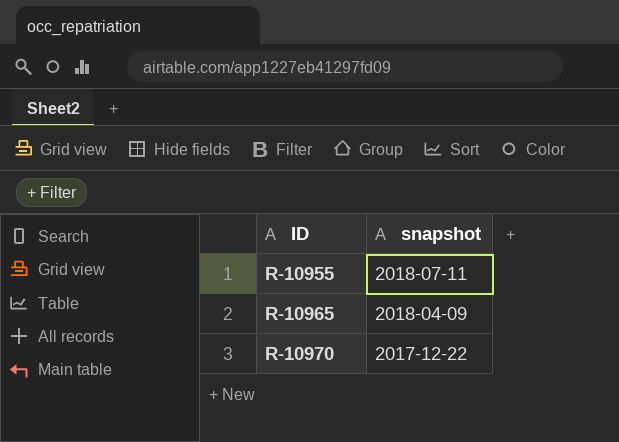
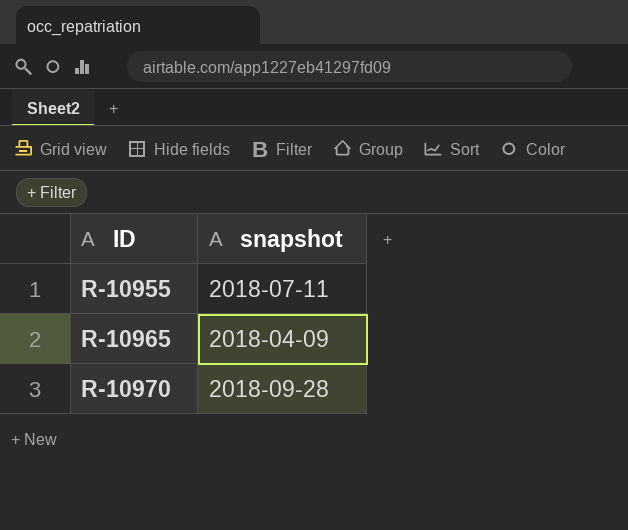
R-10970 | snapshot: 2017-12-22 -> 2018-09-28

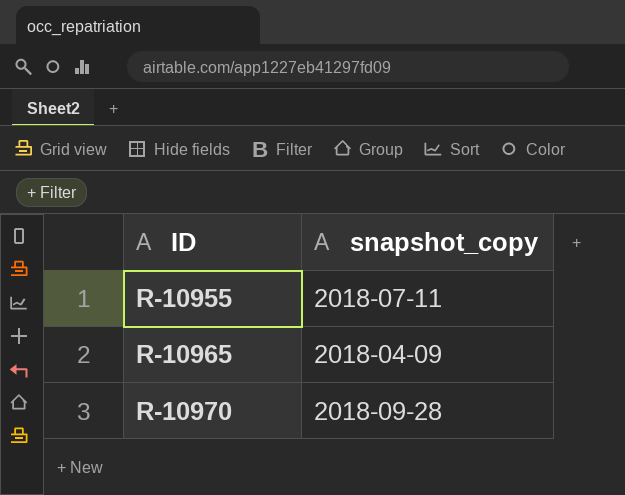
column name: snapshot -> snapshot_copy

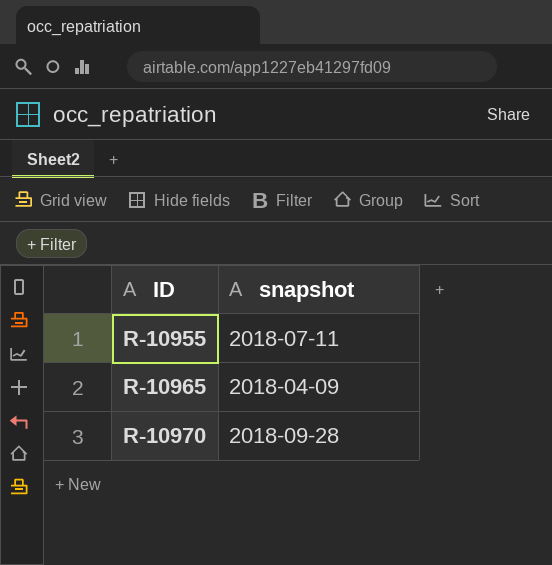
column name: snapshot_copy -> snapshot

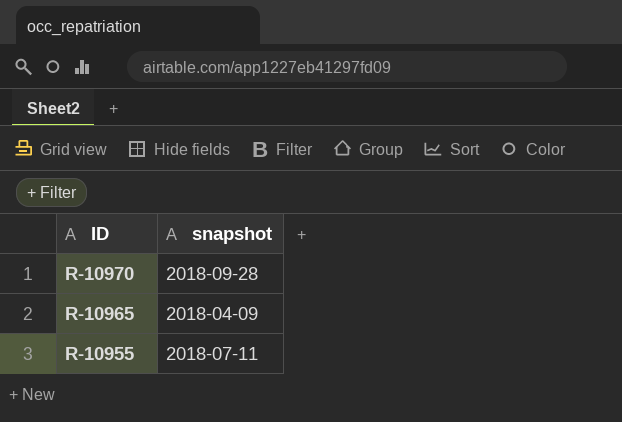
row order: ID ascending -> ID descending

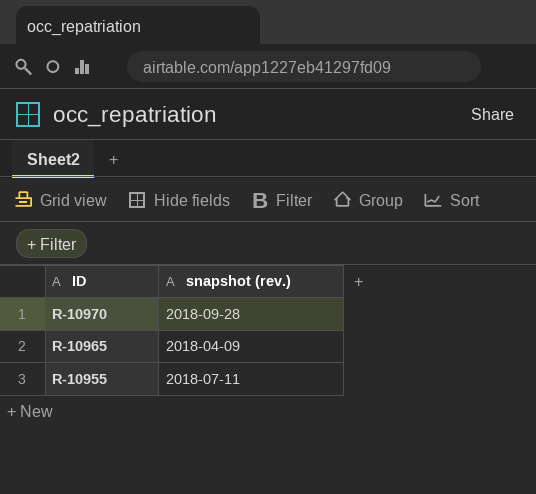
column name: snapshot -> snapshot (rev.)

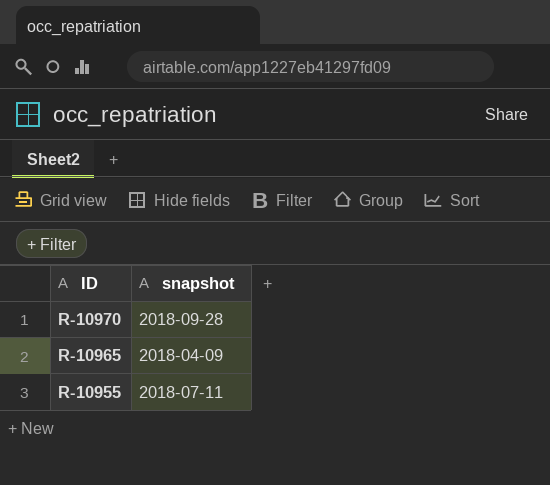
column name: snapshot (rev.) -> snapshot

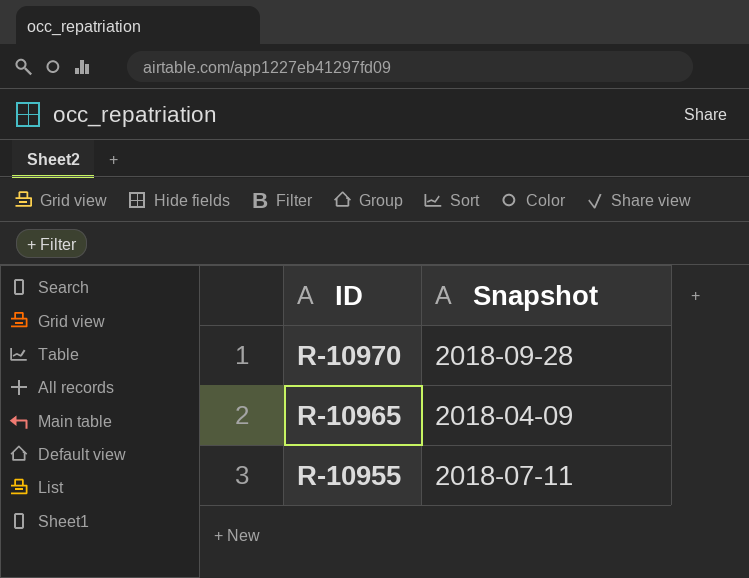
column name: snapshot -> Snapshot

